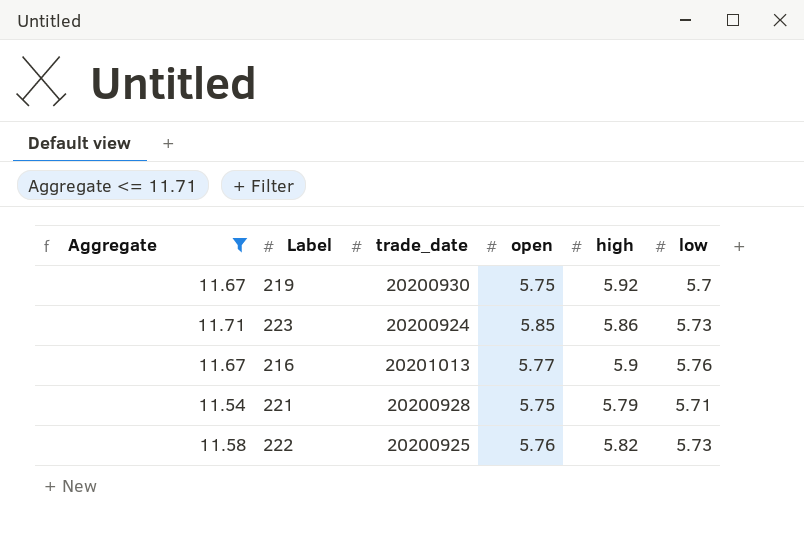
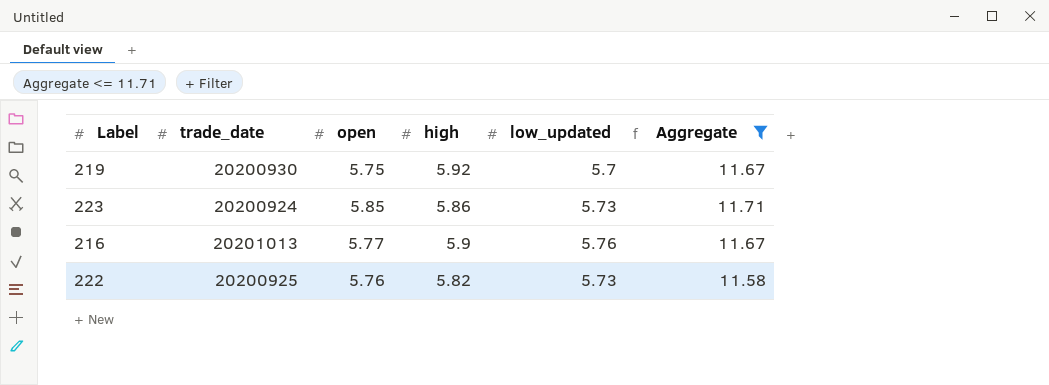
column name: low -> low_updated
column Aggregate | position: 1 -> 6
row 221: 11.54 | 20200928 | 5.75 | 5.79 | 5.71 -> none

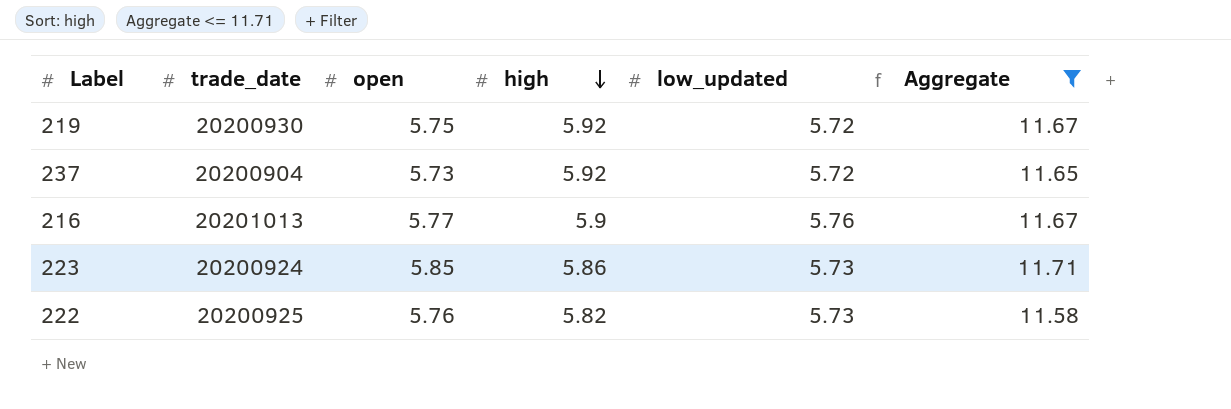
row order: none -> high descending
219 | low_updated: 5.7 -> 5.72
row 237: none -> 20200904 | 5.73 | 5.92 | 5.72 | 11.65

